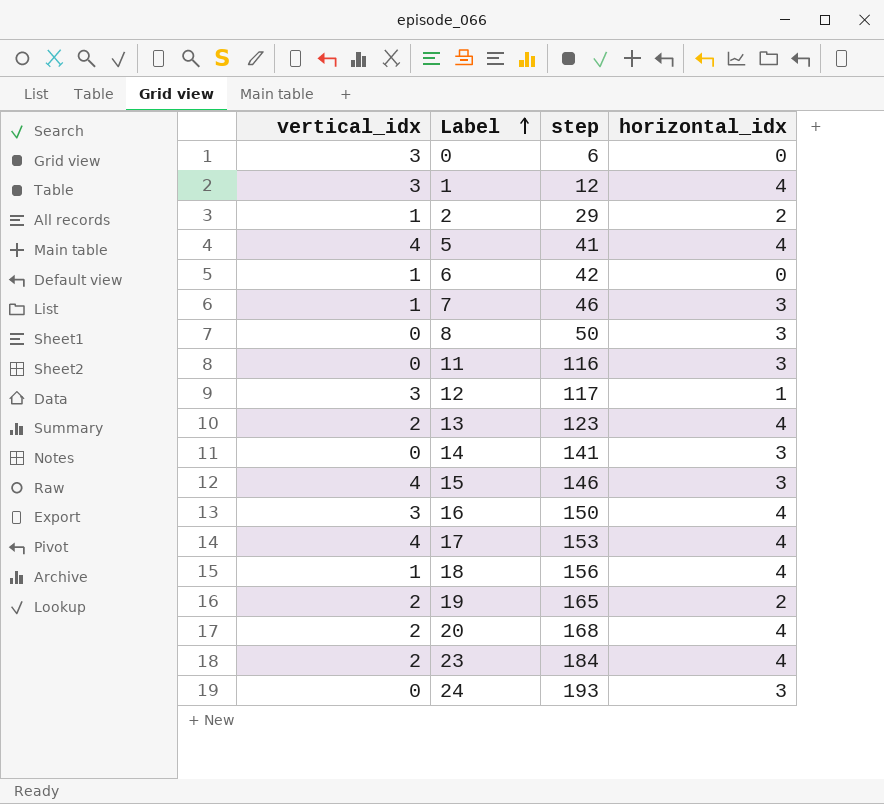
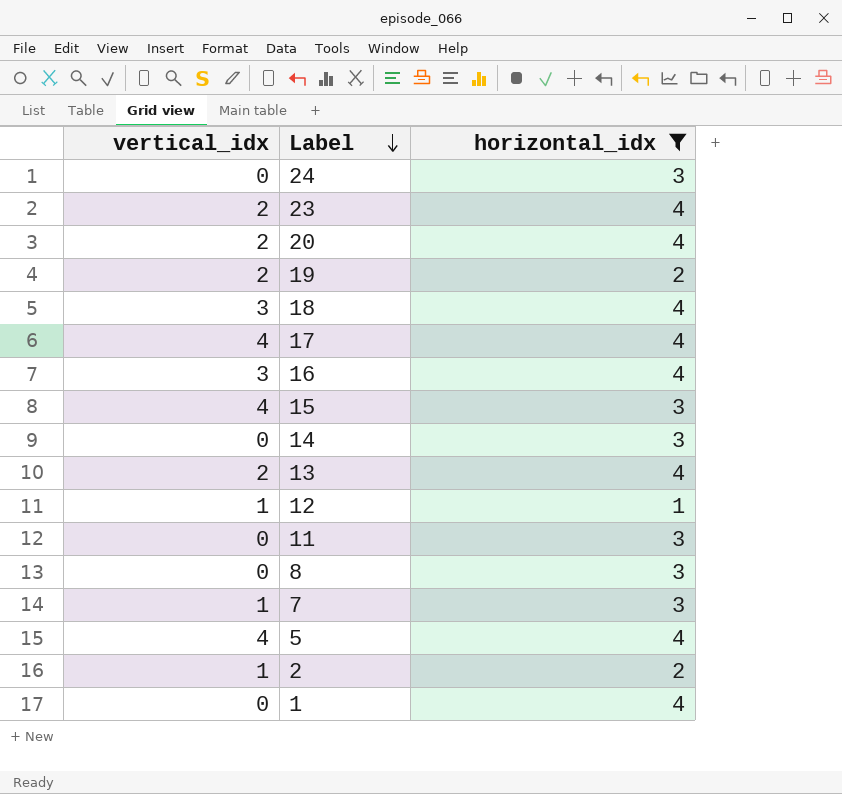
filter: none -> horizontal_idx != 0
row order: Label ascending -> Label descending
column step | position: 3 -> none
18 | vertical_idx: 1 -> 3
12 | vertical_idx: 3 -> 1
1 | vertical_idx: 3 -> 0

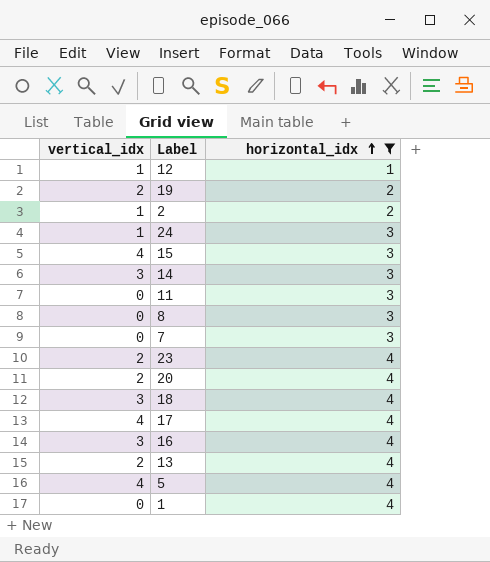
row order: Label descending -> horizontal_idx ascending
24 | vertical_idx: 0 -> 1
14 | vertical_idx: 0 -> 3
7 | vertical_idx: 1 -> 0

